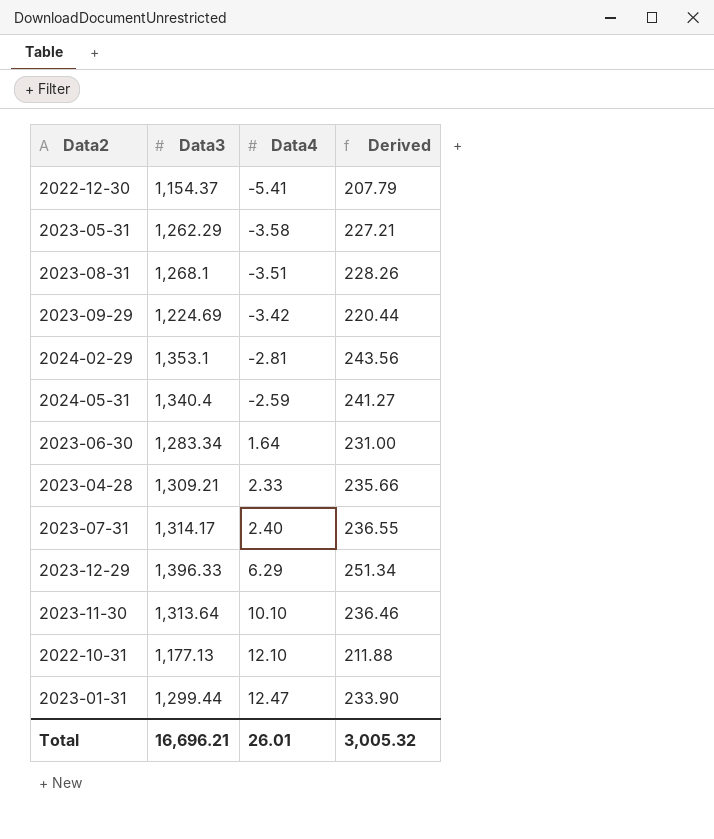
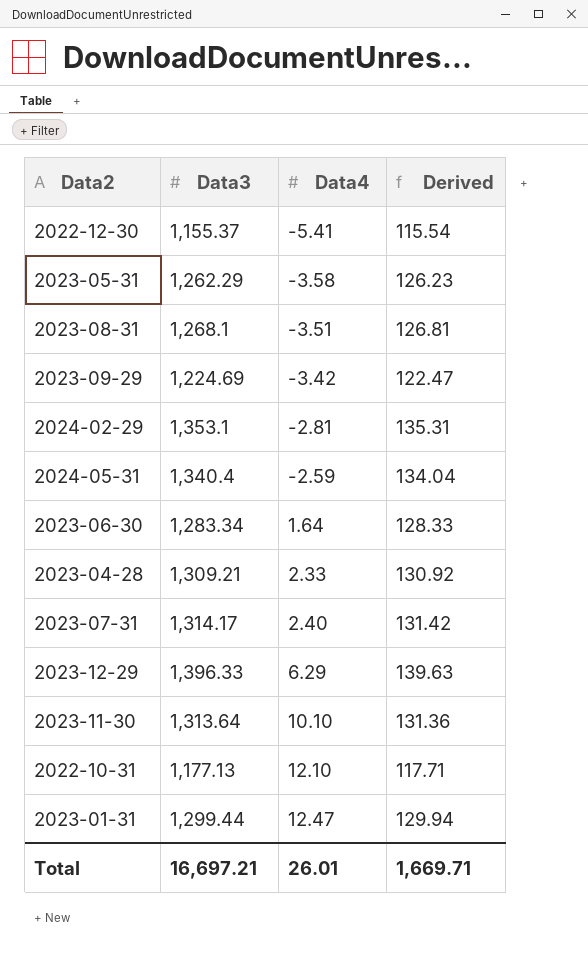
column Derived | formula: [Data3] * 0.18 -> [Data3] * 0.1
2022-12-30 | Data3: 1,154.37 -> 1,155.37
Total | Data3: 16,696.21 -> 16,697.21
Total | Derived: 3,005.32 -> 1,669.71

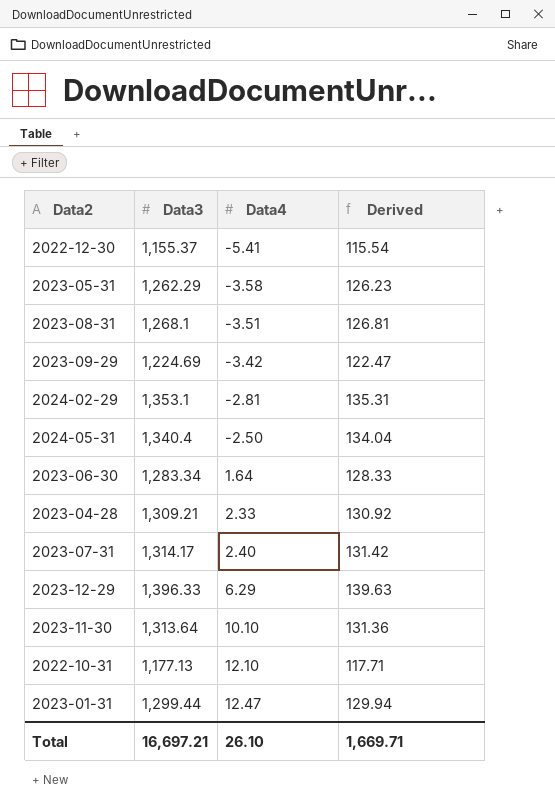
2024-05-31 | Data4: -2.59 -> -2.50
Total | Data4: 26.01 -> 26.10

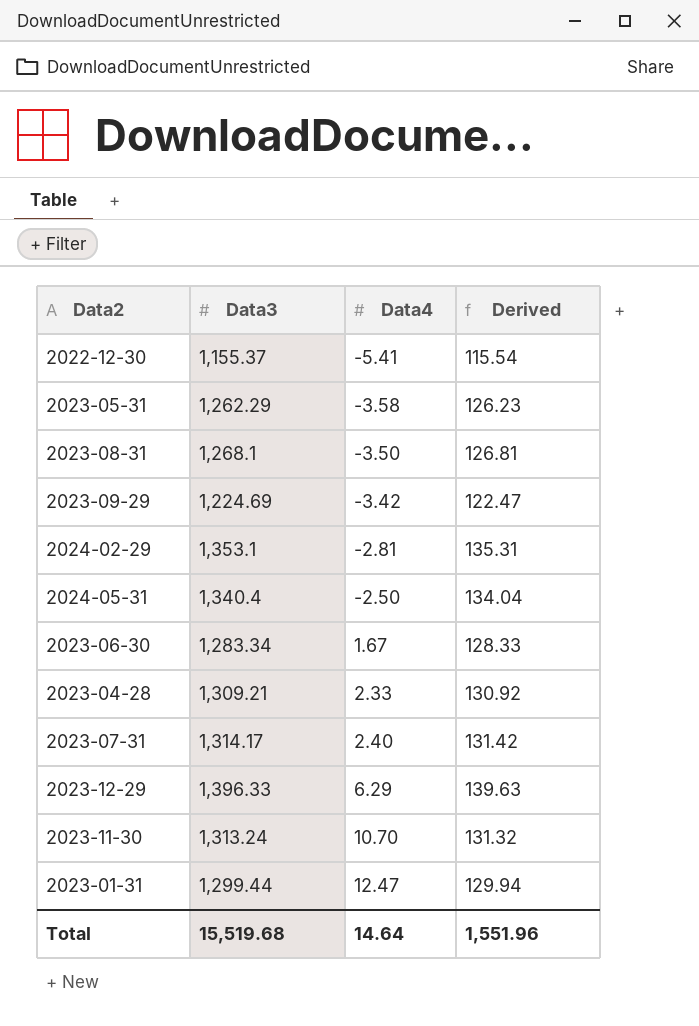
row 2022-10-31: 1,177.13 | 12.10 | 117.71 -> none
2023-08-31 | Data4: -3.51 -> -3.50
2023-06-30 | Data4: 1.64 -> 1.67
2023-11-30 | Data3: 1,313.64 -> 1,313.24
2023-11-30 | Data4: 10.10 -> 10.70
2023-11-30 | Derived: 131.36 -> 131.32
Total | Data3: 16,697.21 -> 15,519.68
Total | Data4: 26.10 -> 14.64
Total | Derived: 1,669.71 -> 1,551.96

